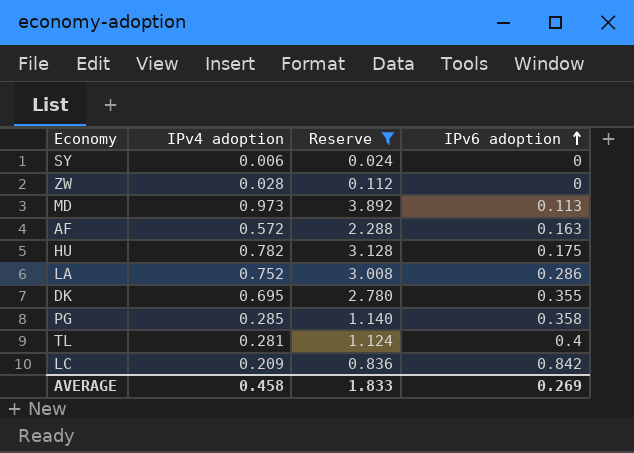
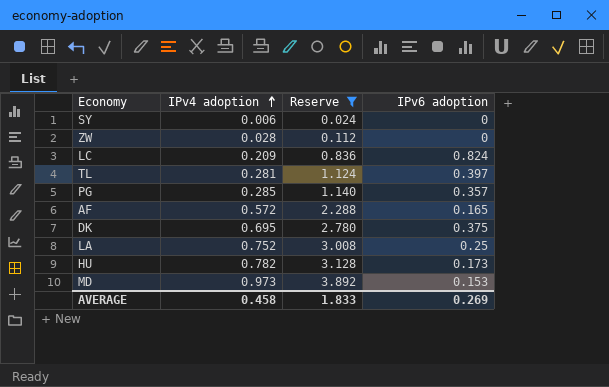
row order: IPv6 adoption ascending -> IPv4 adoption ascending
LC | IPv6 adoption: 0.842 -> 0.824
TL | IPv6 adoption: 0.4 -> 0.397
PG | IPv6 adoption: 0.358 -> 0.357
AF | IPv6 adoption: 0.163 -> 0.165
DK | IPv6 adoption: 0.355 -> 0.375
LA | IPv6 adoption: 0.286 -> 0.25
HU | IPv6 adoption: 0.175 -> 0.173
MD | IPv6 adoption: 0.113 -> 0.153

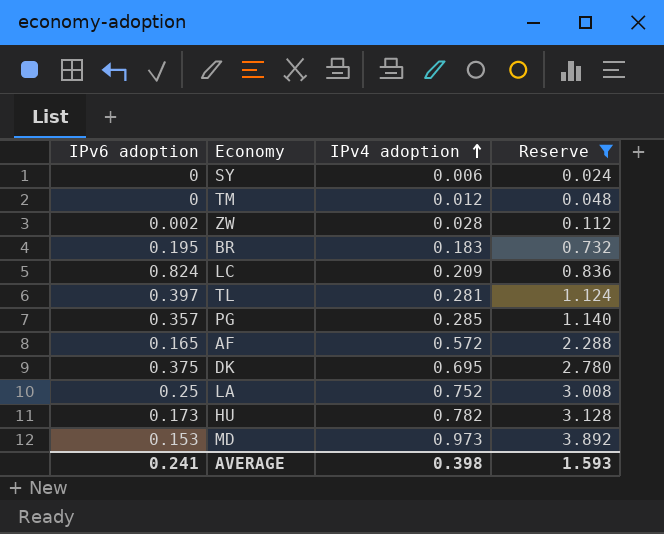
column IPv6 adoption | position: 4 -> 1
row TM: none -> 0 | 0.012 | 0.048
ZW | IPv6 adoption: 0 -> 0.002
row BR: none -> 0.195 | 0.183 | 0.732
AVERAGE | IPv6 adoption: 0.269 -> 0.241
AVERAGE | IPv4 adoption: 0.458 -> 0.398
AVERAGE | Reserve: 1.833 -> 1.593

